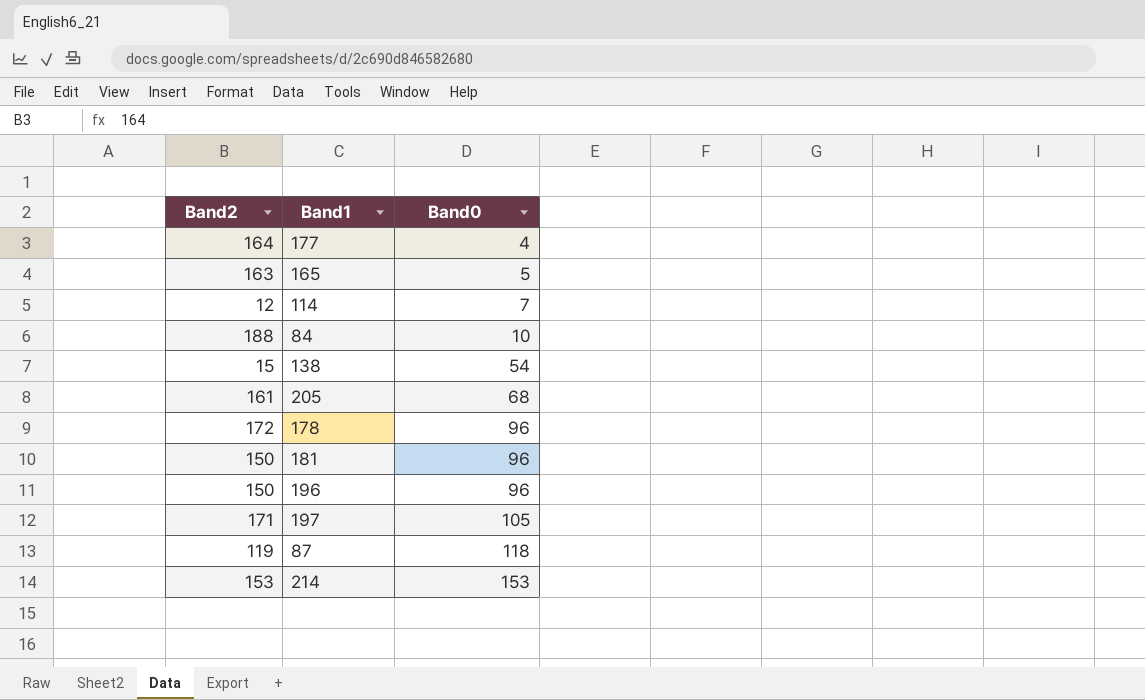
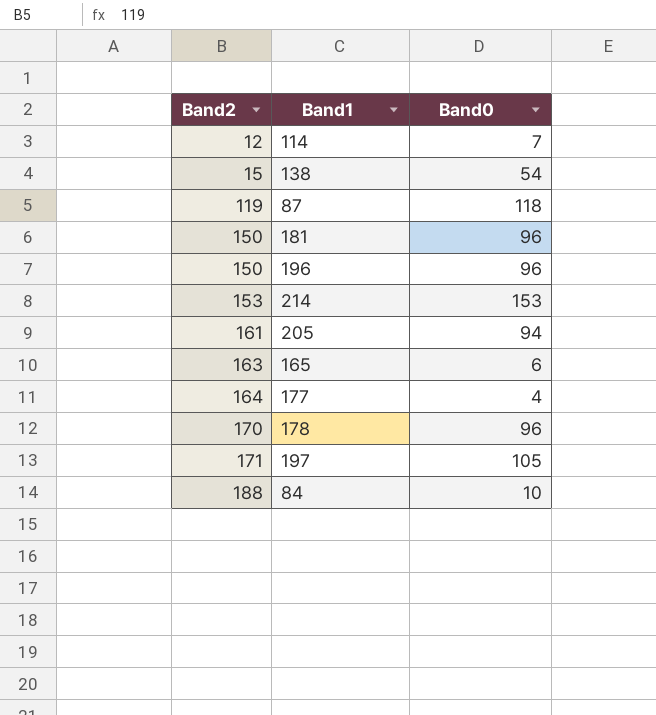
row order: Band0 ascending -> Band2 ascending
205 | Band0: 68 -> 94
165 | Band0: 5 -> 6
178 | Band2: 172 -> 170

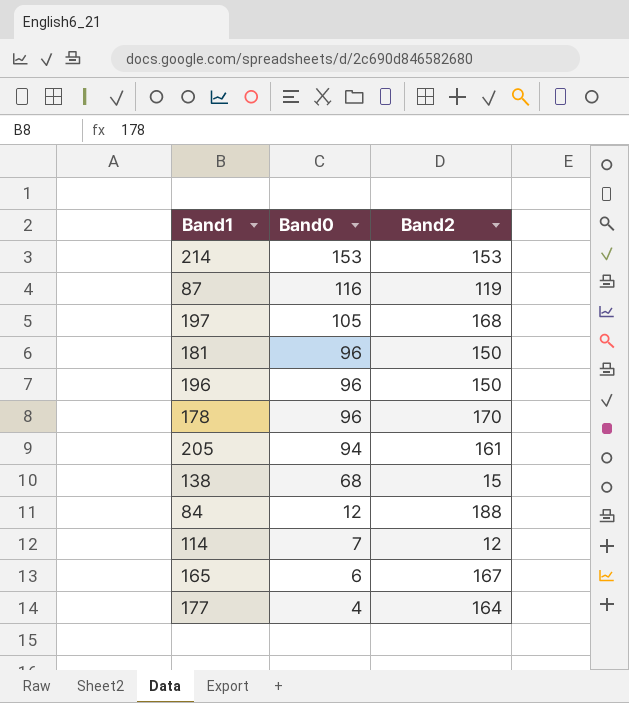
row order: Band2 ascending -> Band0 descending
column Band2 | position: 1 -> 3
87 | Band0: 118 -> 116
197 | Band2: 171 -> 168
138 | Band0: 54 -> 68
84 | Band0: 10 -> 12
165 | Band2: 163 -> 167

